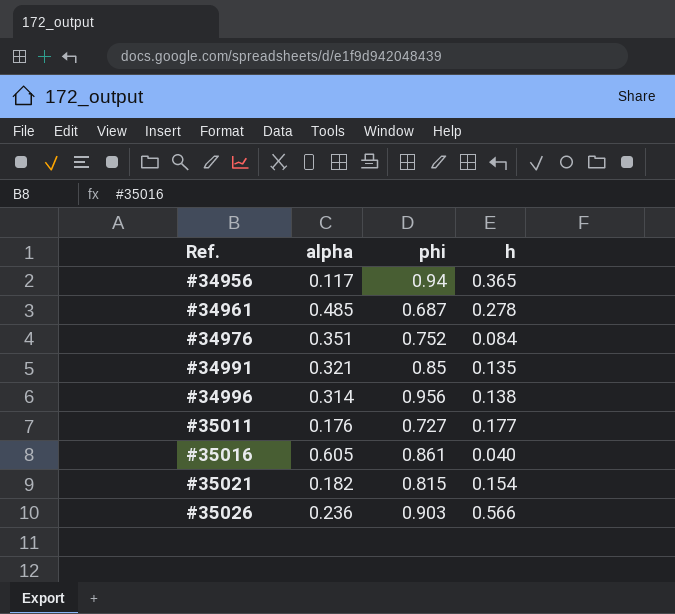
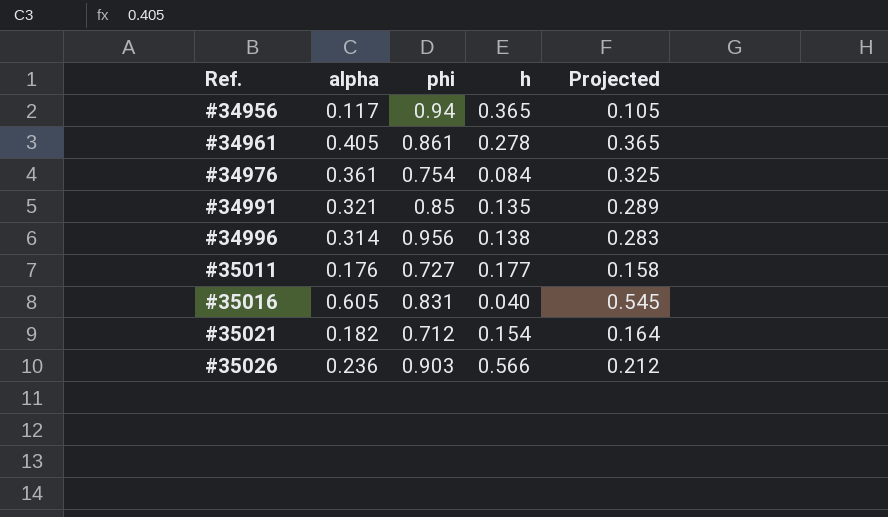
column Projected | formula: none -> [alpha] * 0.9
#34961 | alpha: 0.485 -> 0.405
#34961 | phi: 0.687 -> 0.861
#34976 | alpha: 0.351 -> 0.361
#34976 | phi: 0.752 -> 0.754
#35016 | phi: 0.861 -> 0.831
#35021 | phi: 0.815 -> 0.712

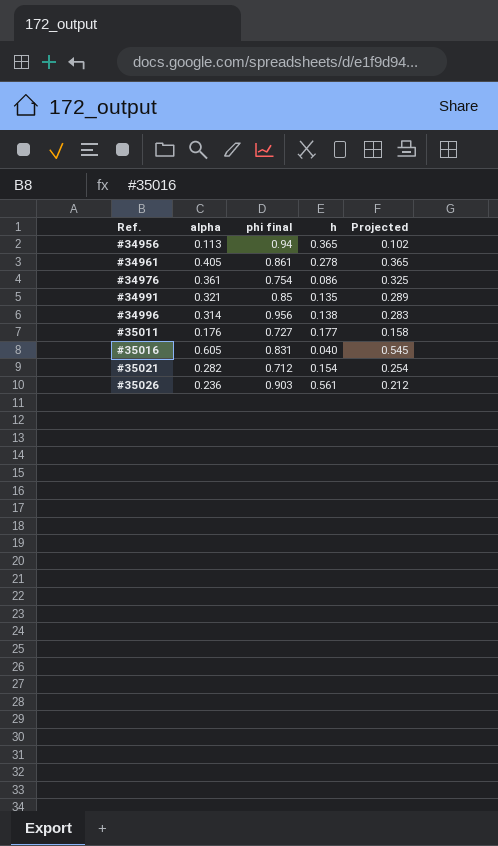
column name: phi -> phi final
#34956 | alpha: 0.117 -> 0.113
#34956 | Projected: 0.105 -> 0.102
#34976 | h: 0.084 -> 0.086
#35021 | alpha: 0.182 -> 0.282
#35021 | Projected: 0.164 -> 0.254
#35026 | h: 0.566 -> 0.561

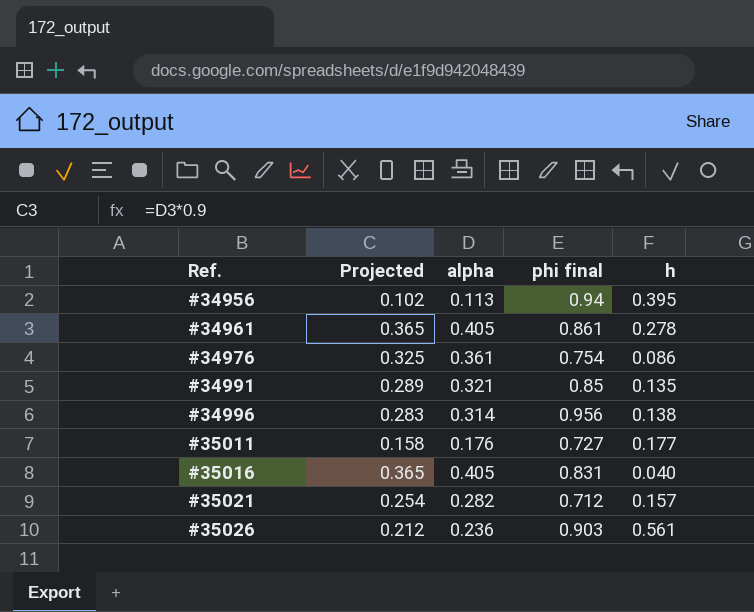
column Projected | position: 5 -> 2
#34956 | h: 0.365 -> 0.395
#35016 | Projected: 0.545 -> 0.365
#35016 | alpha: 0.605 -> 0.405
#35021 | h: 0.154 -> 0.157

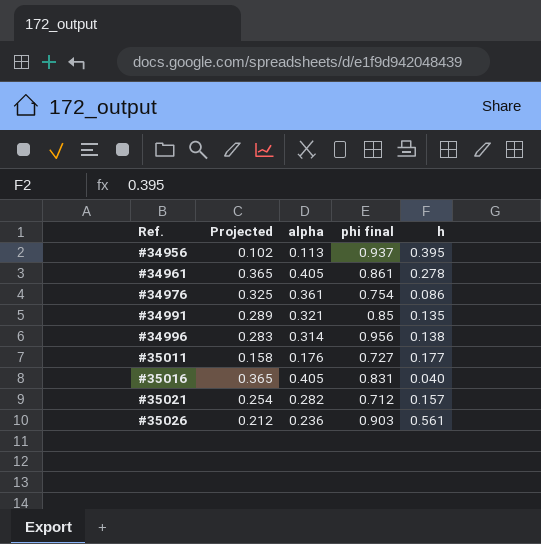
#34956 | phi final: 0.94 -> 0.937

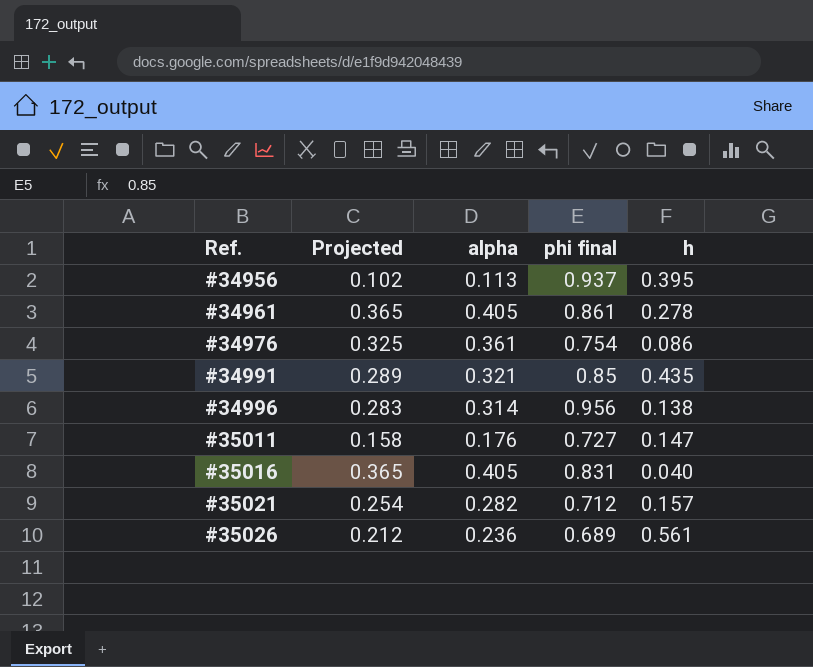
#34991 | h: 0.135 -> 0.435
#35011 | h: 0.177 -> 0.147
#35026 | phi final: 0.903 -> 0.689

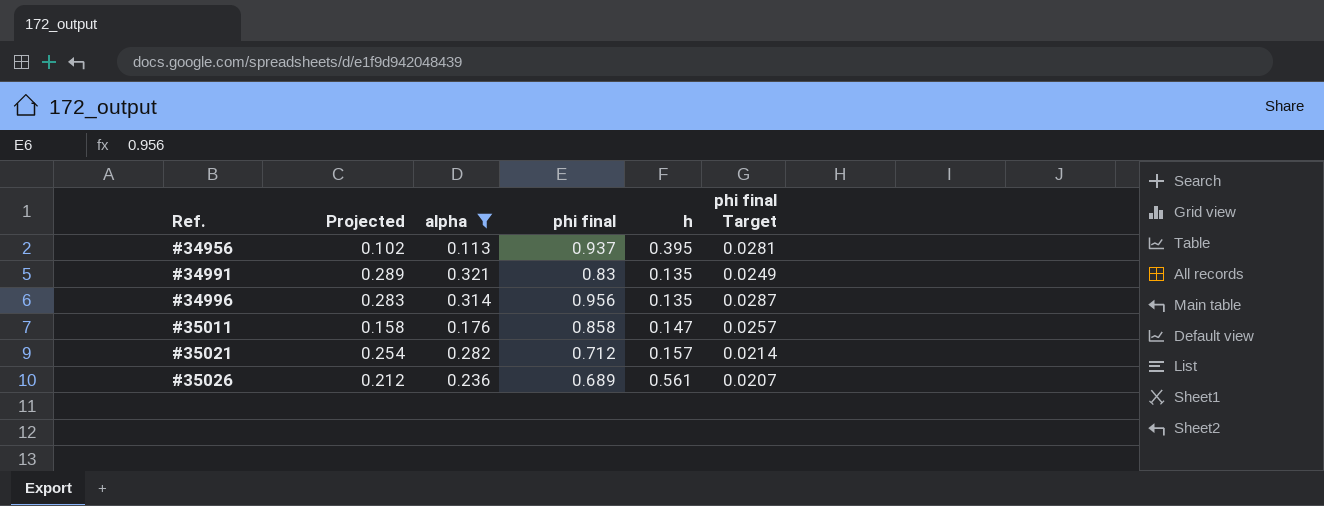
filter: none -> alpha <= 0.321
column phi final Target | formula: none -> [phi final] * 0.03
#34991 | phi final: 0.85 -> 0.83
#34991 | h: 0.435 -> 0.135
#34996 | h: 0.138 -> 0.135
#35011 | phi final: 0.727 -> 0.858

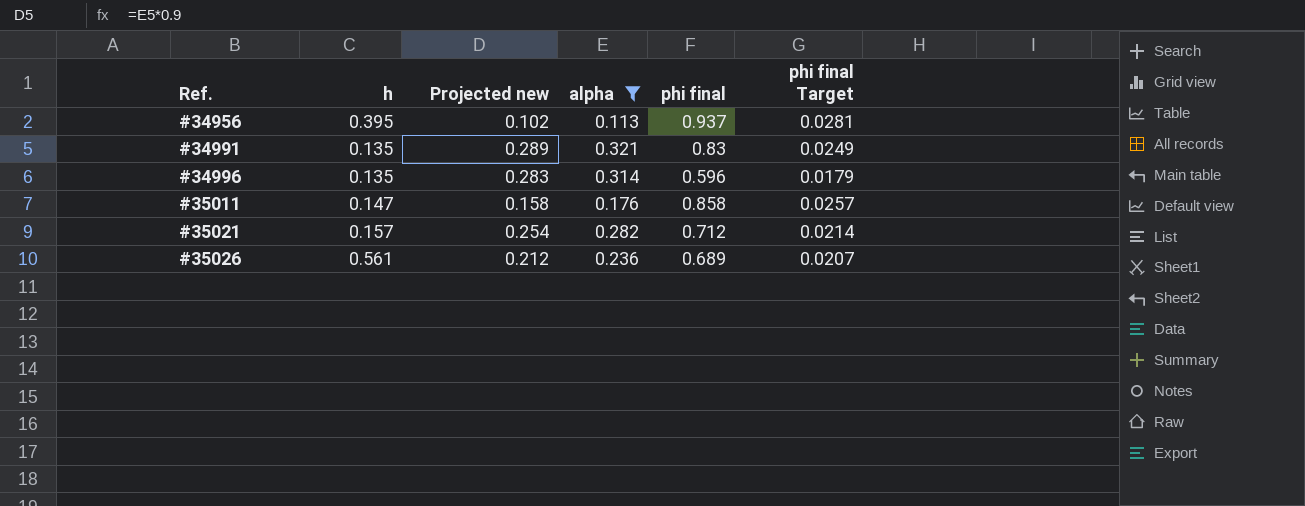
column h | position: 5 -> 2
column name: Projected -> Projected new
#34996 | phi final: 0.956 -> 0.596
#34996 | phi final Target: 0.0287 -> 0.0179

